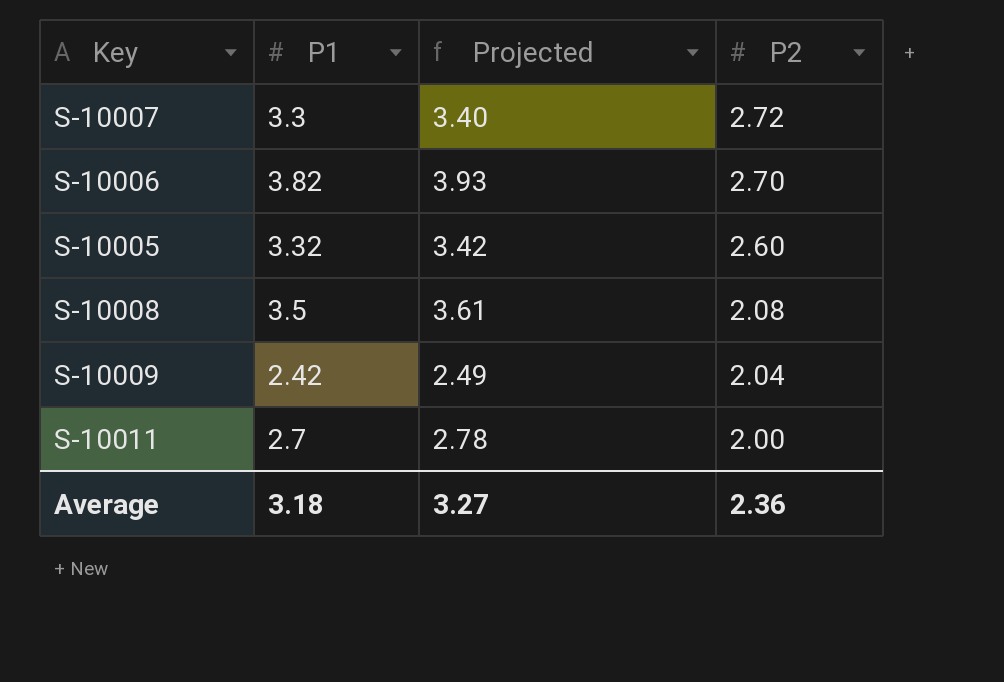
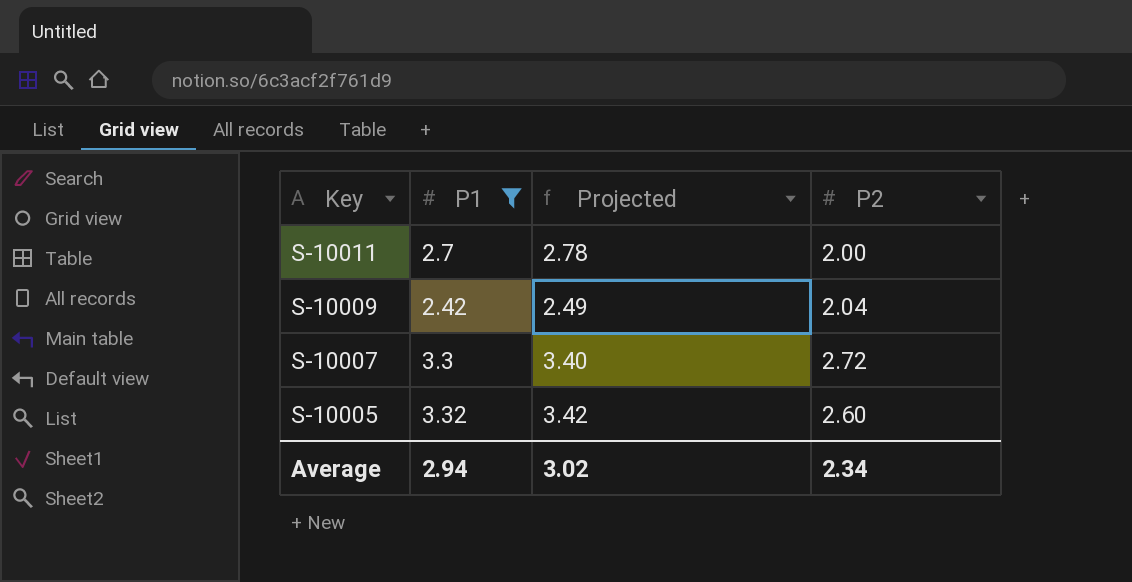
filter: none -> P1 <= 3.32
row order: P2 descending -> Key descending
Average | P1: 3.18 -> 2.94
Average | Projected: 3.27 -> 3.02
Average | P2: 2.36 -> 2.34

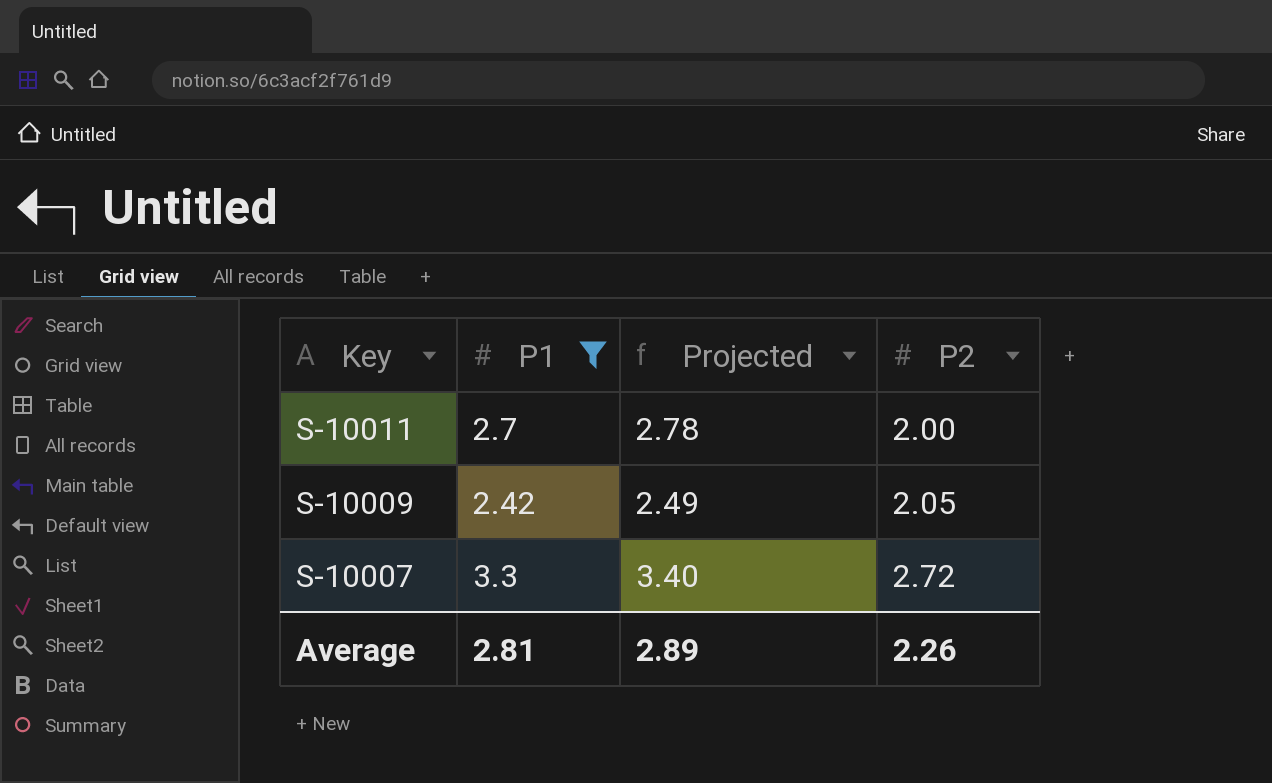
row S-10005: 3.32 | 3.42 | 2.60 -> none
S-10009 | P2: 2.04 -> 2.05
Average | P1: 2.94 -> 2.81
Average | Projected: 3.02 -> 2.89
Average | P2: 2.34 -> 2.26

